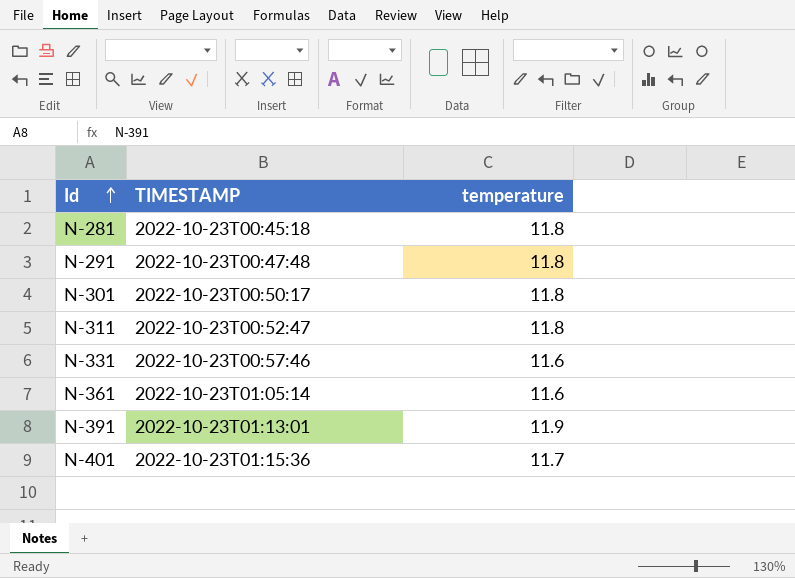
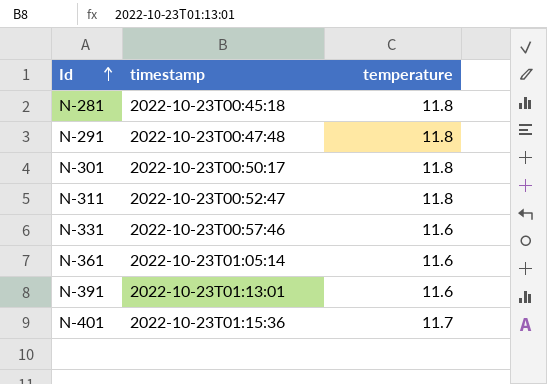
column name: TIMESTAMP -> timestamp
N-391 | temperature: 11.9 -> 11.6

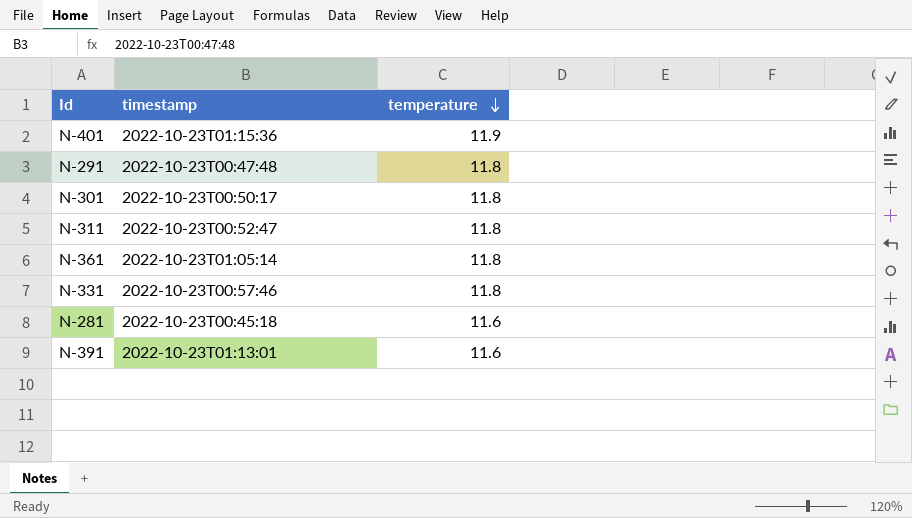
row order: Id ascending -> temperature descending
N-401 | temperature: 11.7 -> 11.9
N-361 | temperature: 11.6 -> 11.8
N-331 | temperature: 11.6 -> 11.8
N-281 | temperature: 11.8 -> 11.6

